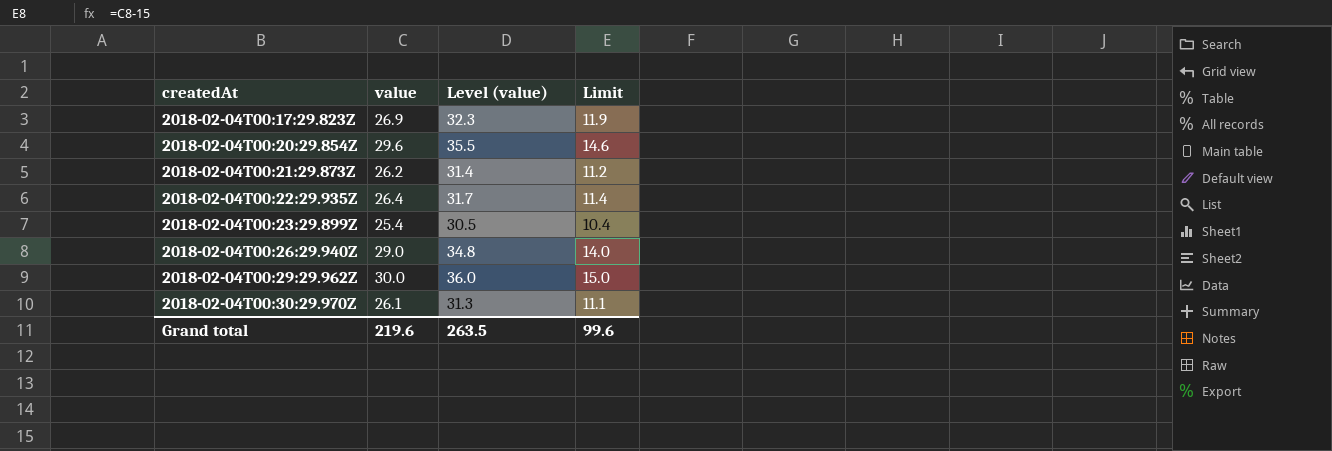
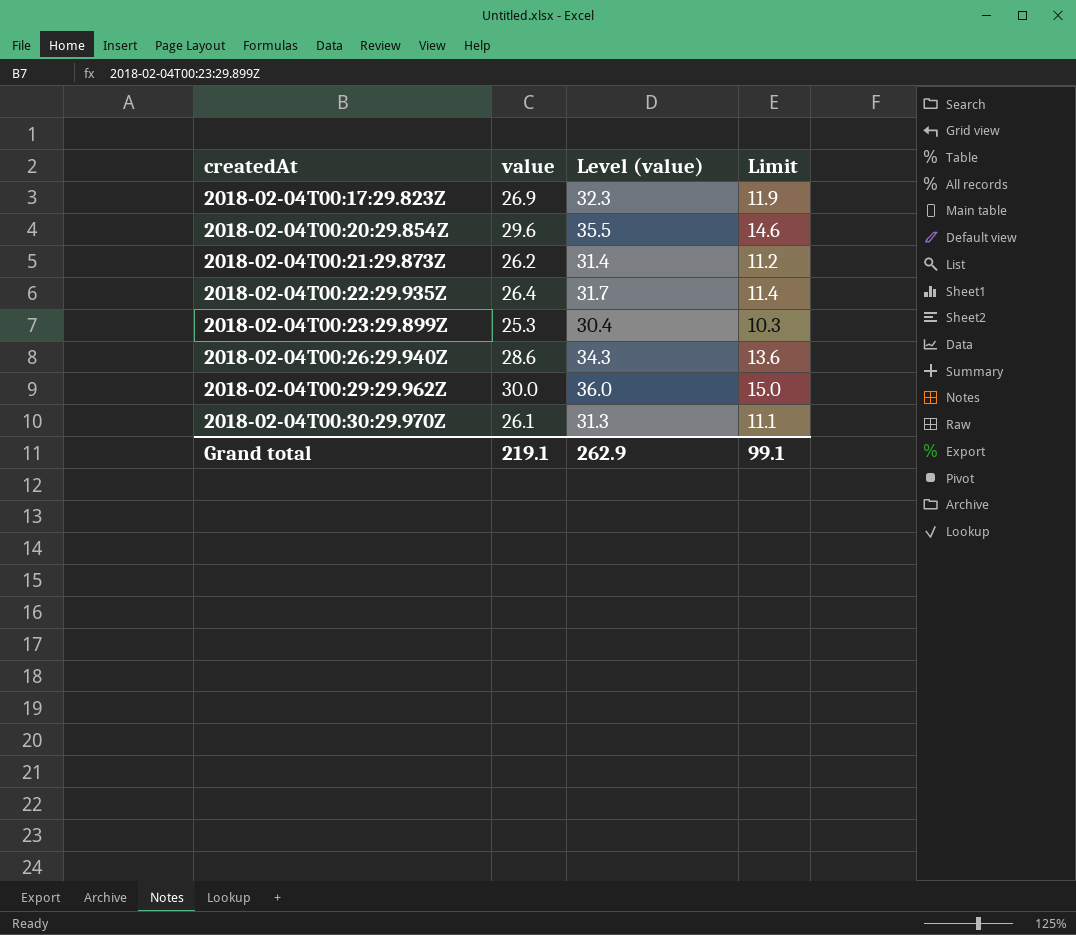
2018-02-04T00:23:29.899Z | value: 25.4 -> 25.3
2018-02-04T00:23:29.899Z | Level (value): 30.5 -> 30.4
2018-02-04T00:23:29.899Z | Limit: 10.4 -> 10.3
2018-02-04T00:26:29.940Z | value: 29.0 -> 28.6
2018-02-04T00:26:29.940Z | Level (value): 34.8 -> 34.3
2018-02-04T00:26:29.940Z | Limit: 14.0 -> 13.6
Grand total | value: 219.6 -> 219.1
Grand total | Level (value): 263.5 -> 262.9
Grand total | Limit: 99.6 -> 99.1

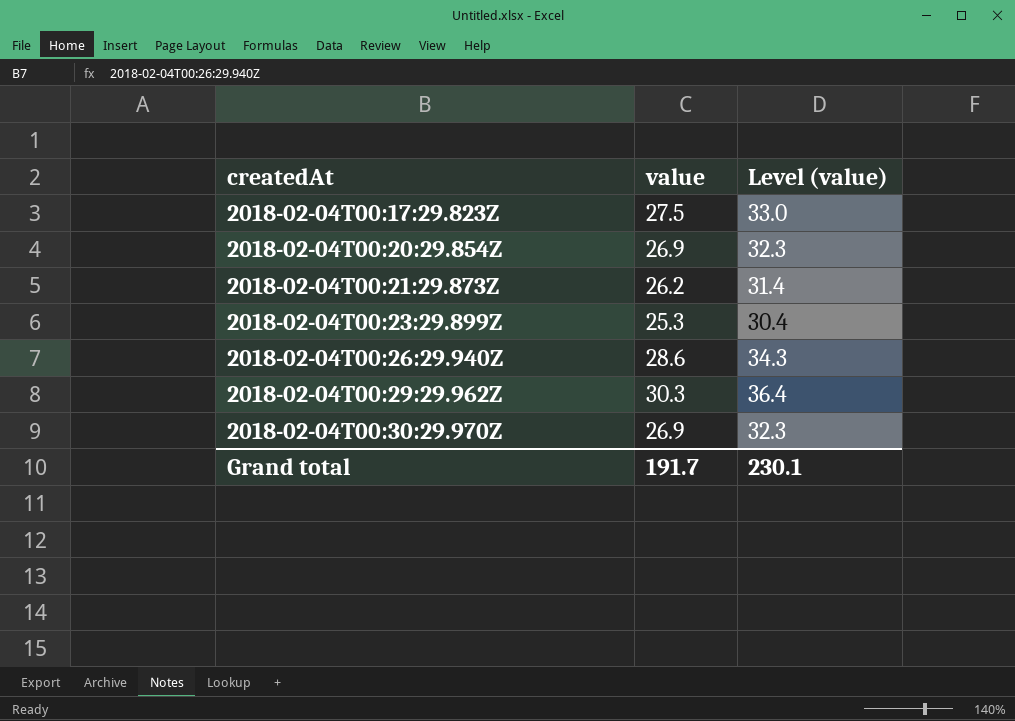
column Limit | formula: [value] - 15 -> none
row 2018-02-04T00:22:29.935Z: 26.4 | 31.7 | 11.4 -> none
2018-02-04T00:17:29.823Z | value: 26.9 -> 27.5
2018-02-04T00:17:29.823Z | Level (value): 32.3 -> 33.0
2018-02-04T00:20:29.854Z | value: 29.6 -> 26.9
2018-02-04T00:20:29.854Z | Level (value): 35.5 -> 32.3
2018-02-04T00:29:29.962Z | value: 30.0 -> 30.3
2018-02-04T00:29:29.962Z | Level (value): 36.0 -> 36.4
2018-02-04T00:30:29.970Z | value: 26.1 -> 26.9
2018-02-04T00:30:29.970Z | Level (value): 31.3 -> 32.3
Grand total | value: 219.1 -> 191.7
Grand total | Level (value): 262.9 -> 230.1

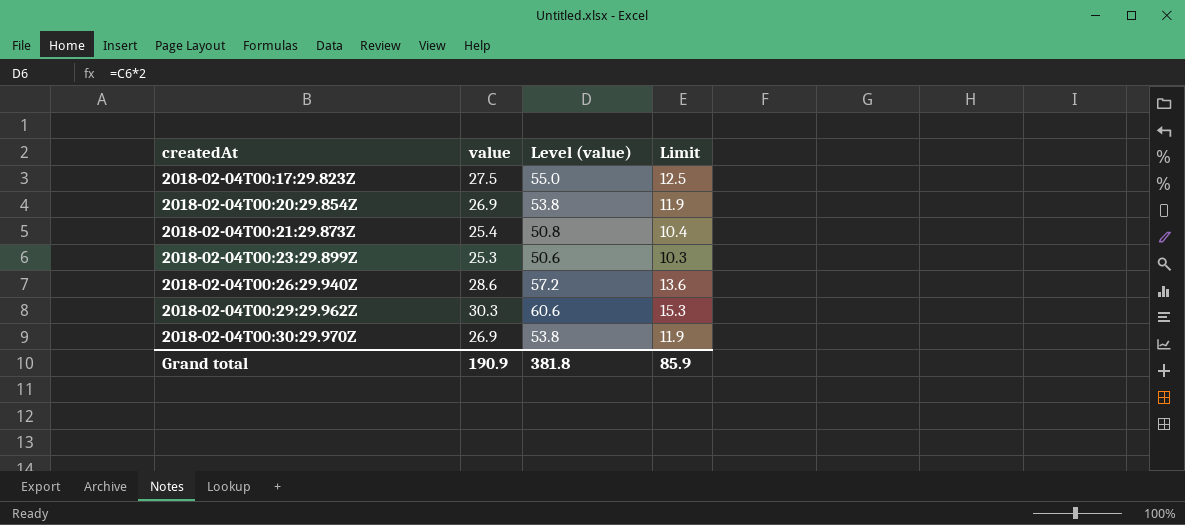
column Level (value) | formula: [value] * 1.2 -> [value] * 2
column Limit | formula: none -> [value] - 15
2018-02-04T00:21:29.873Z | value: 26.2 -> 25.4
Grand total | value: 191.7 -> 190.9
Grand total | Level (value): 230.1 -> 381.8

